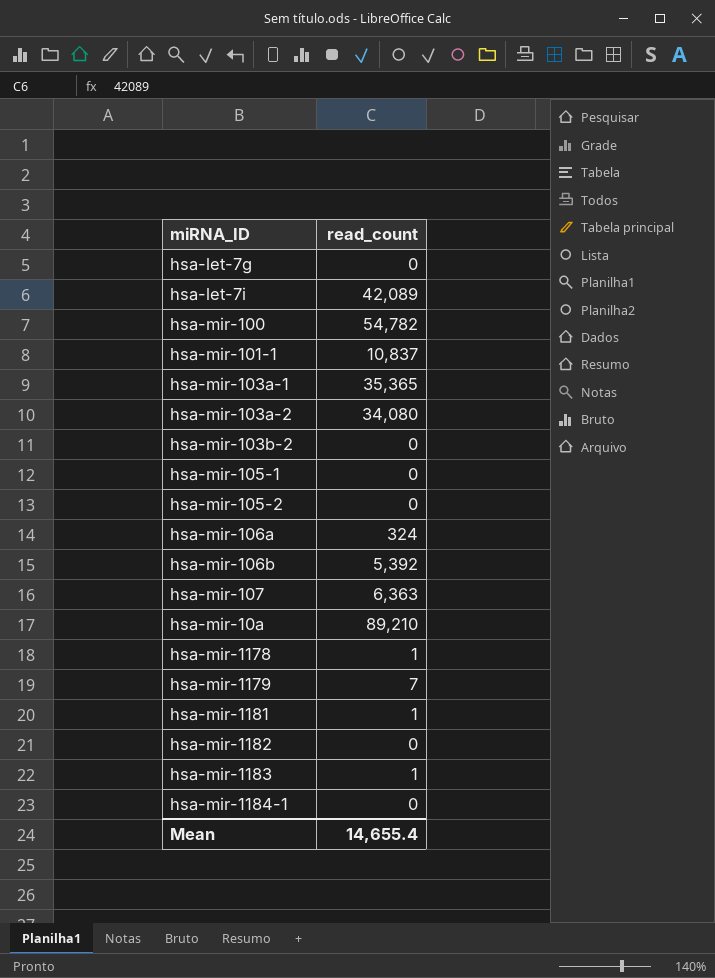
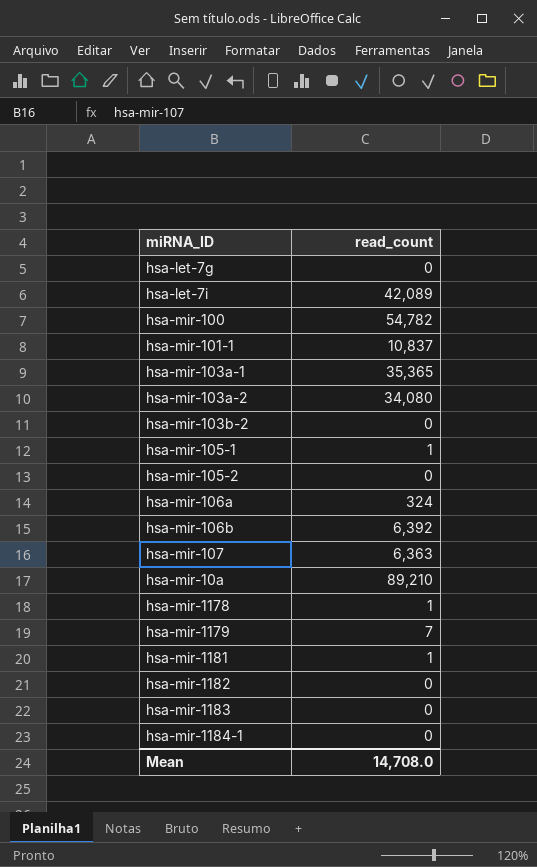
hsa-mir-105-1 | read_count: 0 -> 1
hsa-mir-106b | read_count: 5,392 -> 6,392
hsa-mir-1183 | read_count: 1 -> 0
Mean | read_count: 14,655.4 -> 14,708.0

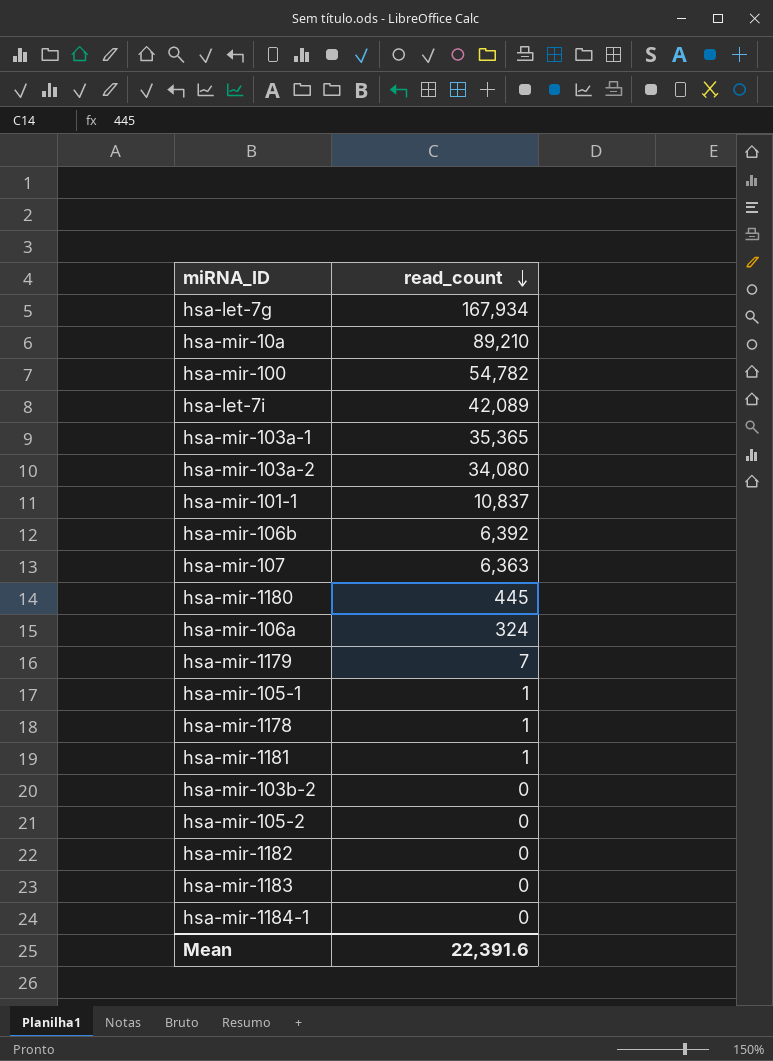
row order: none -> read_count descending
hsa-let-7g | read_count: 0 -> 167,934
row hsa-mir-1180: none -> 445
Mean | read_count: 14,708.0 -> 22,391.6

